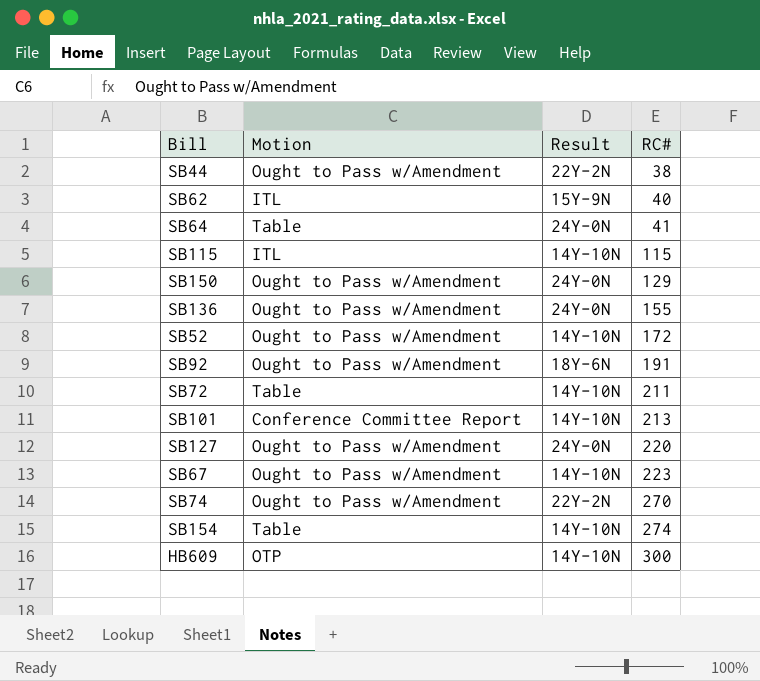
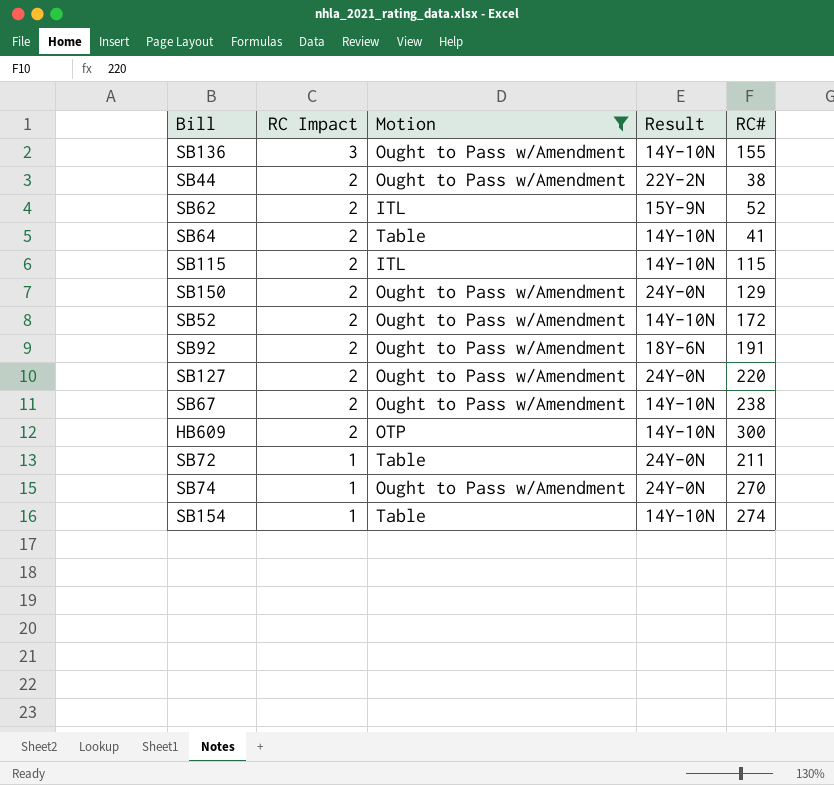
filter: none -> Motion != Conference Committee Report
row order: RC# ascending -> RC Impact descending
column RC Impact | position: none -> 2
SB136 | Result: 24Y-0N -> 14Y-10N
SB62 | RC#: 40 -> 52
SB64 | Result: 24Y-0N -> 14Y-10N
SB67 | RC#: 223 -> 238
SB72 | Result: 14Y-10N -> 24Y-0N
SB74 | Result: 22Y-2N -> 24Y-0N

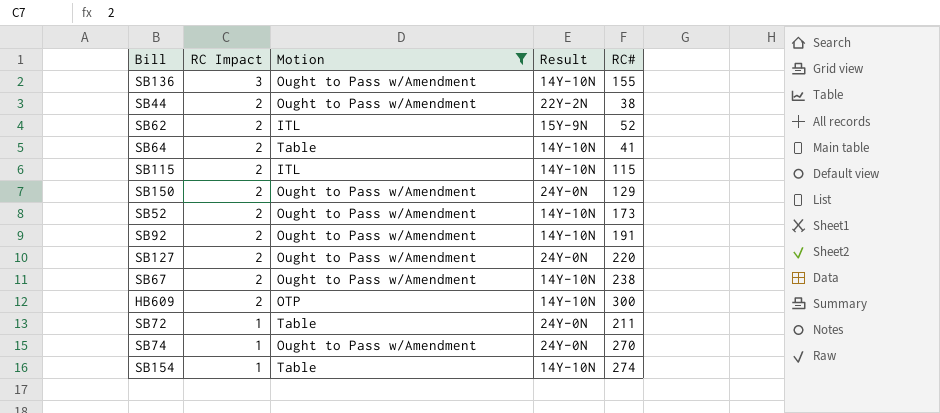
SB52 | RC#: 172 -> 173
SB92 | Result: 18Y-6N -> 14Y-10N

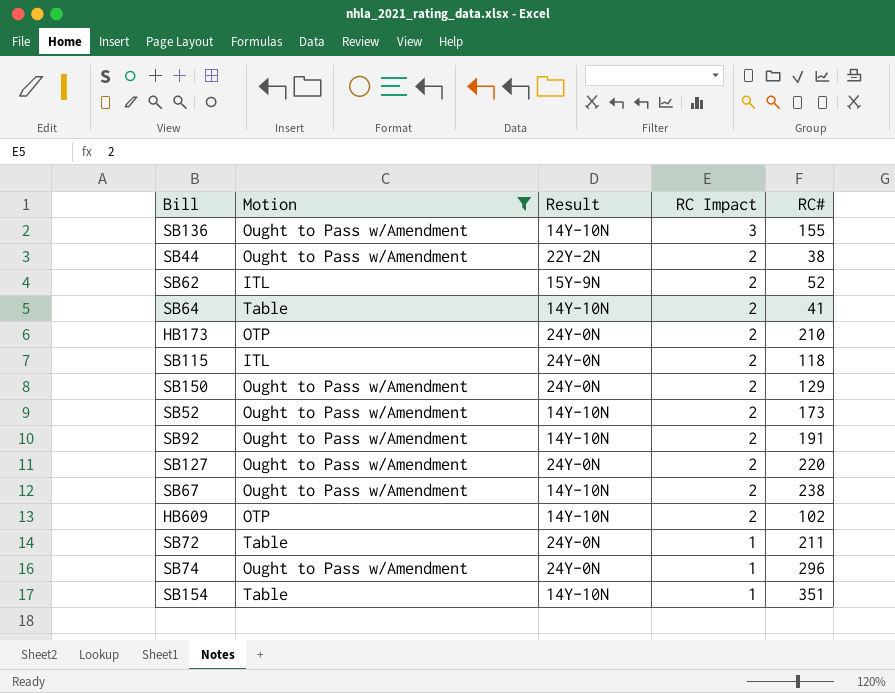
column RC Impact | position: 2 -> 4
row HB173: none -> OTP | 24Y-0N | 2 | 210
SB115 | Result: 14Y-10N -> 24Y-0N
SB115 | RC#: 115 -> 118
HB609 | RC#: 300 -> 102
SB74 | RC#: 270 -> 296
SB154 | RC#: 274 -> 351

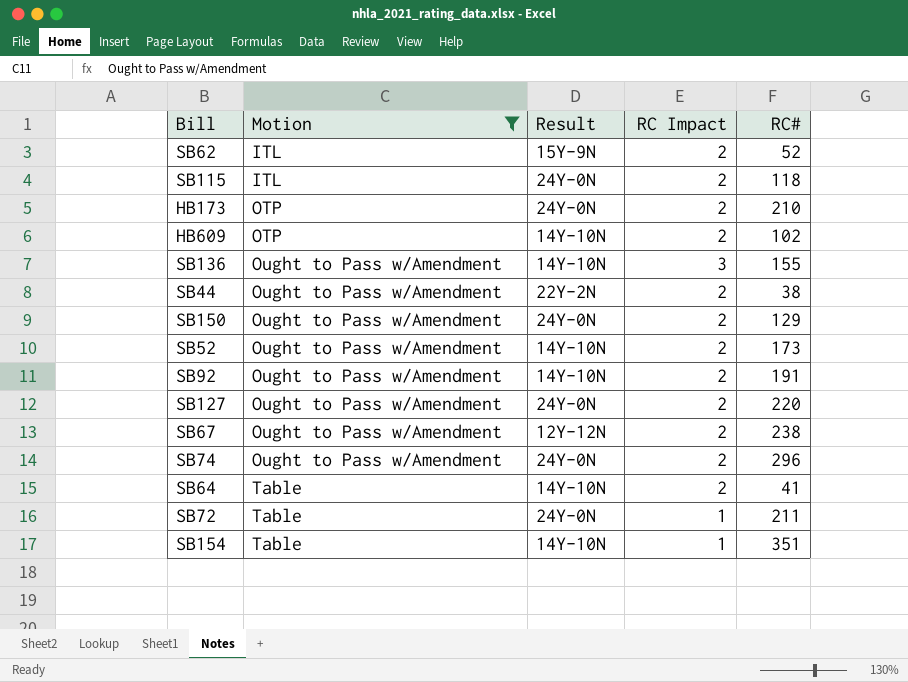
row order: RC Impact descending -> Motion ascending
SB67 | Result: 14Y-10N -> 12Y-12N
SB74 | RC Impact: 1 -> 2

